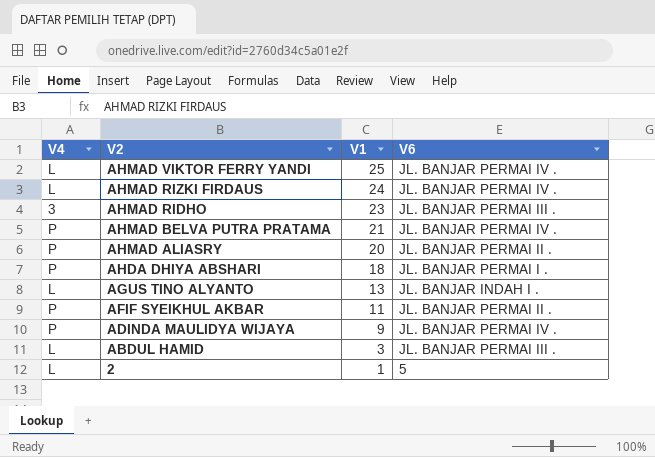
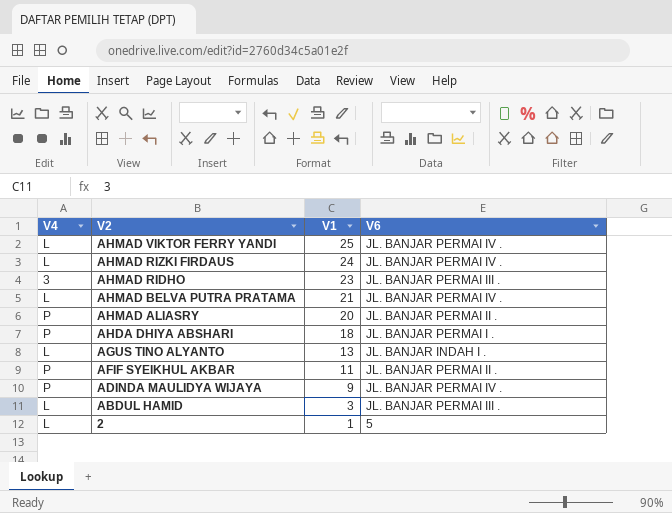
AHMAD BELVA PUTRA PRATAMA | V4: P -> L

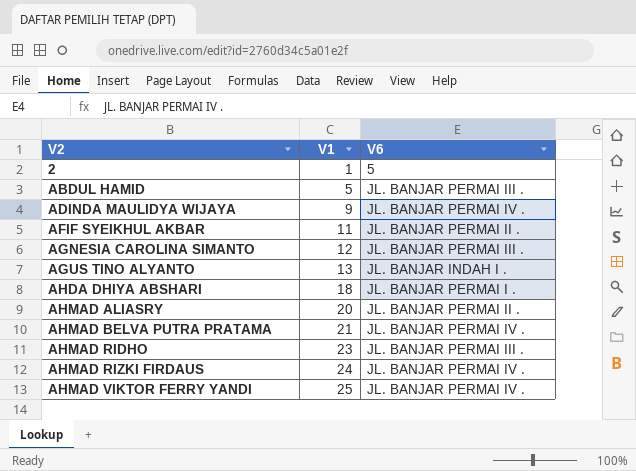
row order: V2 descending -> V2 ascending
column V4 | position: 1 -> none
ABDUL HAMID | V1: 3 -> 5
row AGNESIA CAROLINA SIMANTO: none -> 12 | JL. BANJAR PERMAI III .

